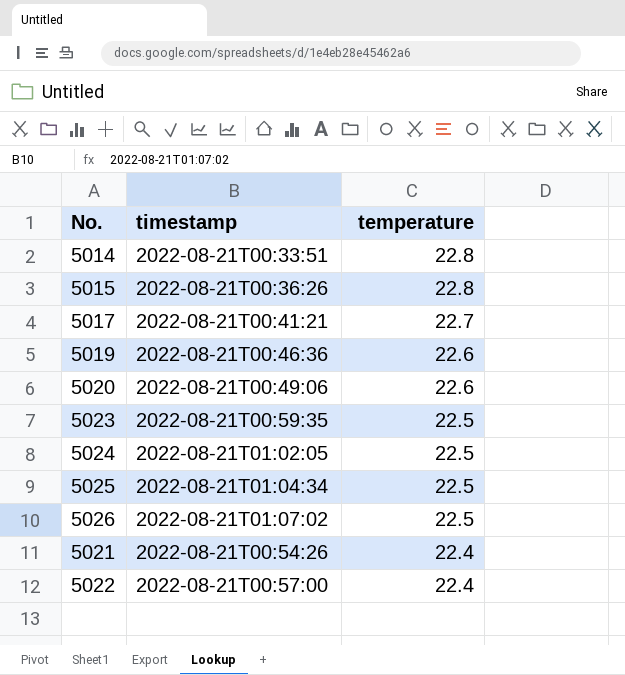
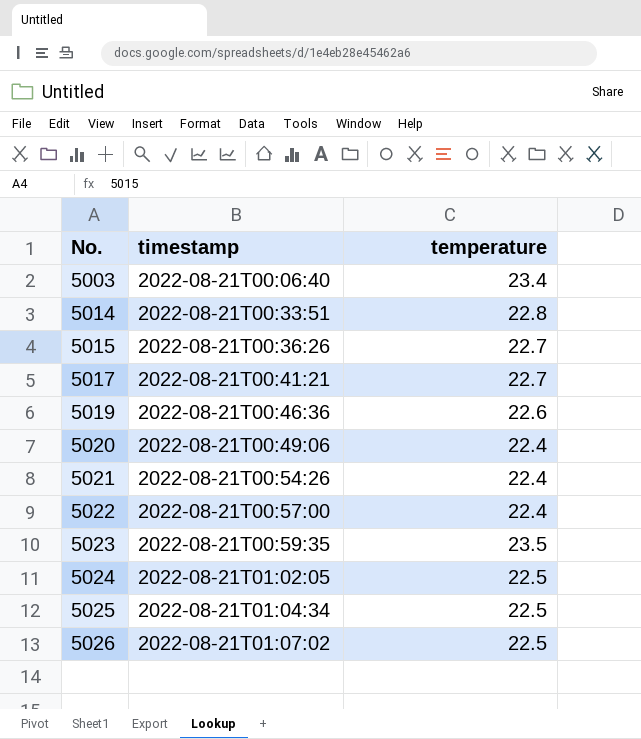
row order: temperature descending -> No. ascending
row 5003: none -> 2022-08-21T00:06:40 | 23.4
5015 | temperature: 22.8 -> 22.7
5020 | temperature: 22.6 -> 22.4
5023 | temperature: 22.5 -> 23.5

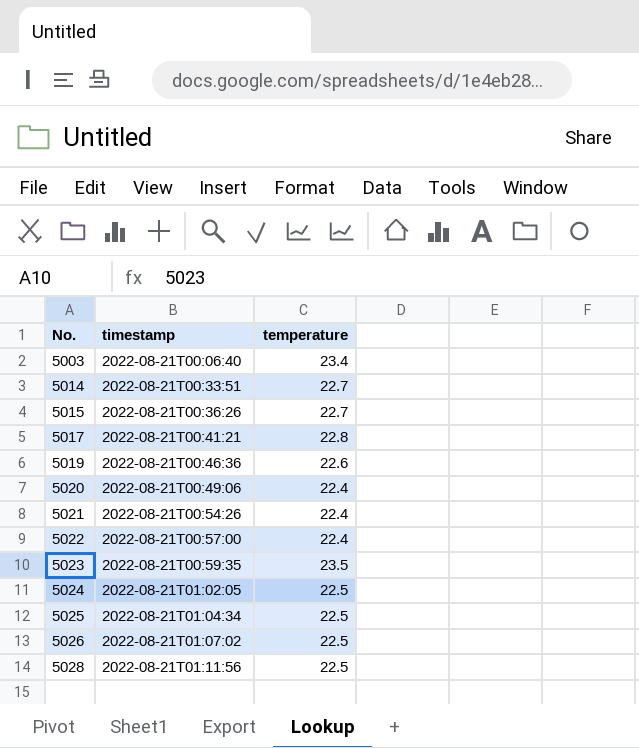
5014 | temperature: 22.8 -> 22.7
5017 | temperature: 22.7 -> 22.8
row 5028: none -> 2022-08-21T01:11:56 | 22.5

